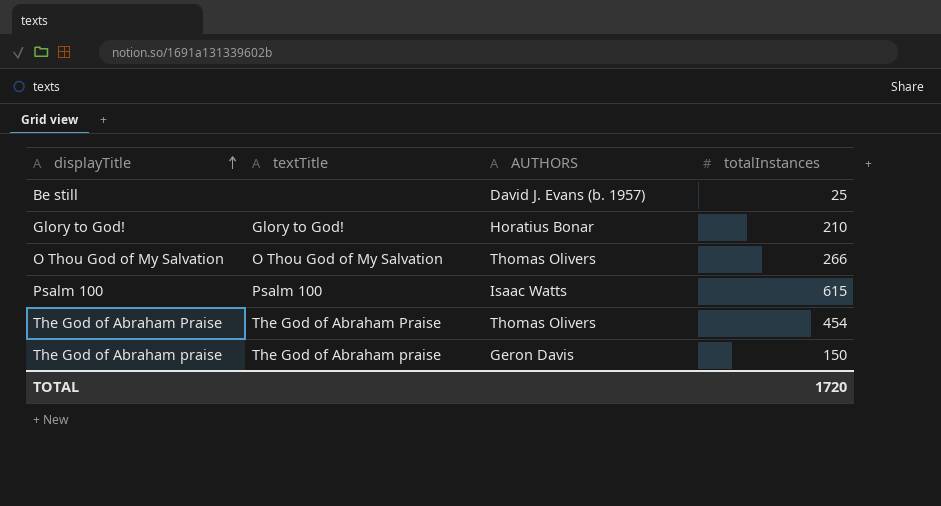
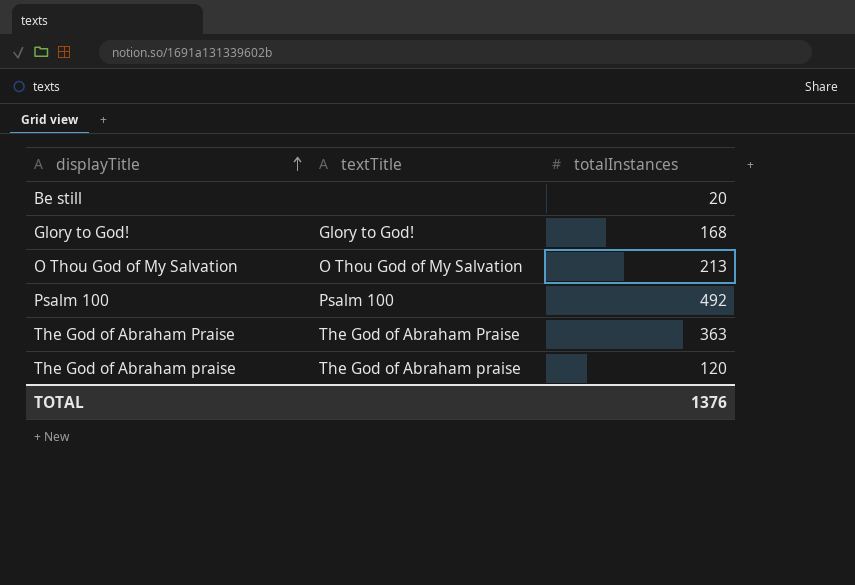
column AUTHORS | position: 3 -> none
Be still | totalInstances: 25 -> 20
Glory to God! | totalInstances: 210 -> 168
O Thou God of My Salvation | totalInstances: 266 -> 213
Psalm 100 | totalInstances: 615 -> 492
The God of Abraham Praise | totalInstances: 454 -> 363
The God of Abraham praise | totalInstances: 150 -> 120
TOTAL | totalInstances: 1720 -> 1376

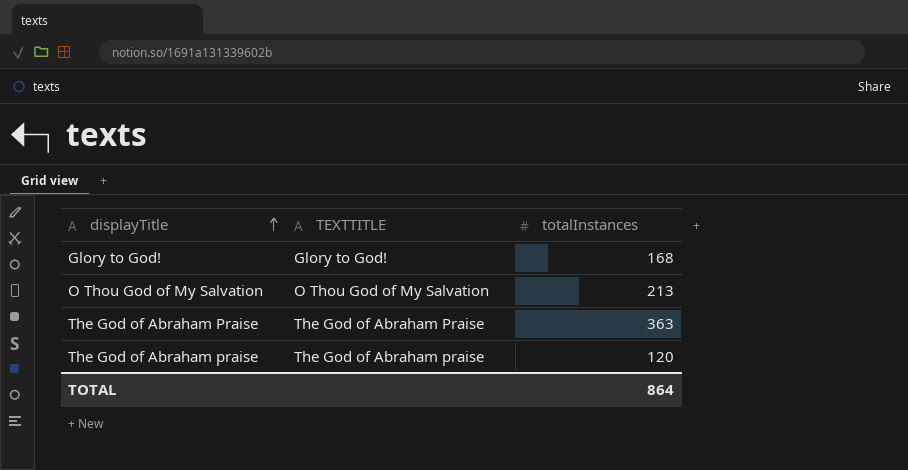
column name: textTitle -> TEXTTITLE
row Be still: none | 20 -> none
row Psalm 100: Psalm 100 | 492 -> none
TOTAL | totalInstances: 1376 -> 864

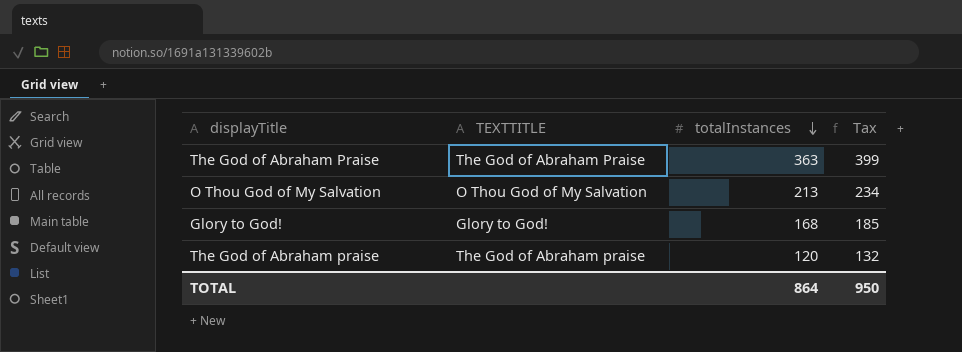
row order: displayTitle ascending -> totalInstances descending
column Tax | formula: none -> [totalInstances] * 1.1

